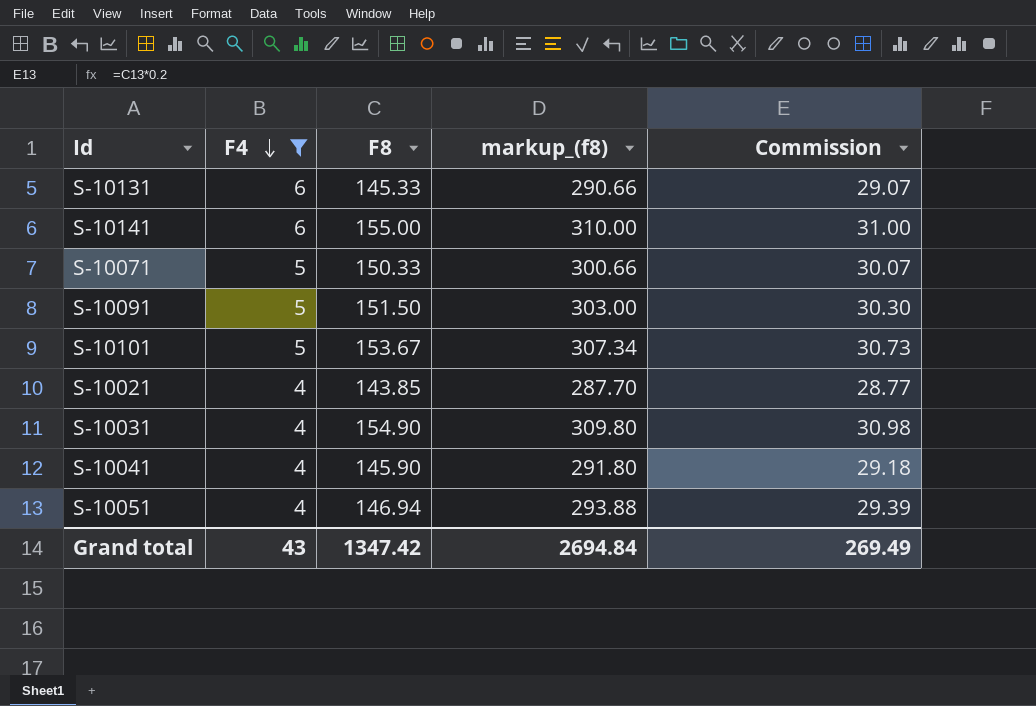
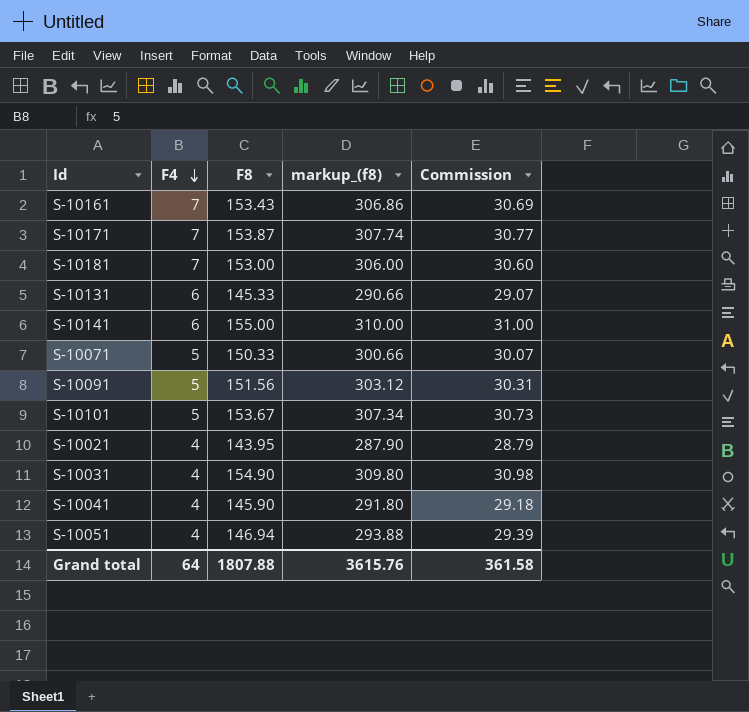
filter: F4 != 7 -> none
S-10091 | F8: 151.50 -> 151.56
S-10091 | markup_(f8): 303.00 -> 303.12
S-10091 | Commission: 30.30 -> 30.31
S-10021 | F8: 143.85 -> 143.95
S-10021 | markup_(f8): 287.70 -> 287.90
S-10021 | Commission: 28.77 -> 28.79
Grand total | F4: 43 -> 64
Grand total | F8: 1347.42 -> 1807.88
Grand total | markup_(f8): 2694.84 -> 3615.76
Grand total | Commission: 269.49 -> 361.58

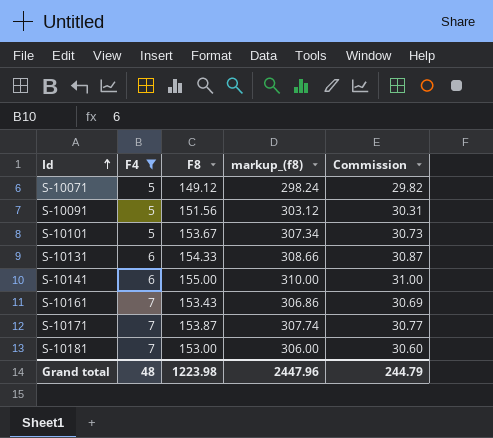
filter: none -> F4 != 4
row order: F4 descending -> Id ascending
S-10071 | F8: 150.33 -> 149.12
S-10071 | markup_(f8): 300.66 -> 298.24
S-10071 | Commission: 30.07 -> 29.82
S-10131 | F8: 145.33 -> 154.33
S-10131 | markup_(f8): 290.66 -> 308.66
S-10131 | Commission: 29.07 -> 30.87
Grand total | F4: 64 -> 48
Grand total | F8: 1807.88 -> 1223.98
Grand total | markup_(f8): 3615.76 -> 2447.96
Grand total | Commission: 361.58 -> 244.79

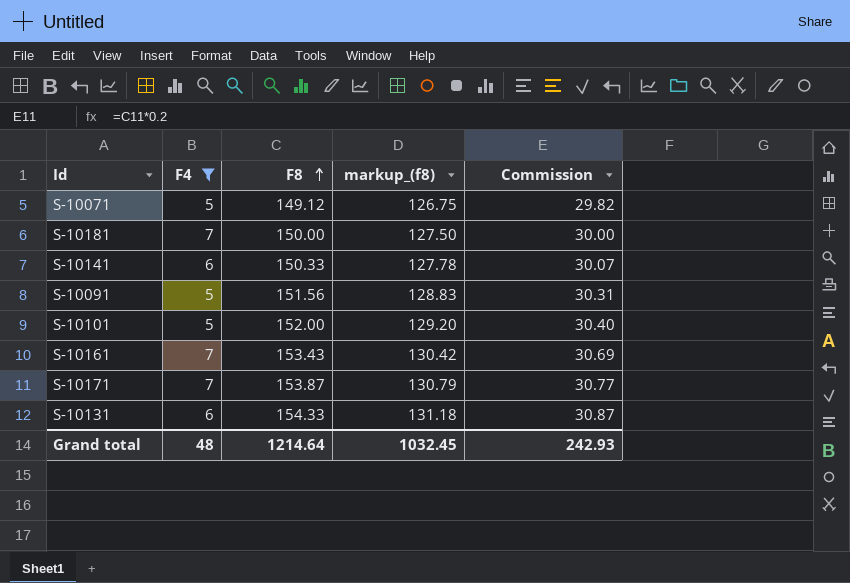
row order: Id ascending -> F8 ascending
column markup_(f8) | formula: [F8] * 2 -> [F8] * 0.85
S-10181 | F8: 153.00 -> 150.00
S-10181 | Commission: 30.60 -> 30.00
S-10141 | F8: 155.00 -> 150.33
S-10141 | Commission: 31.00 -> 30.07
S-10101 | F8: 153.67 -> 152.00
S-10101 | Commission: 30.73 -> 30.40
Grand total | F8: 1223.98 -> 1214.64
Grand total | markup_(f8): 2447.96 -> 1032.45
Grand total | Commission: 244.79 -> 242.93

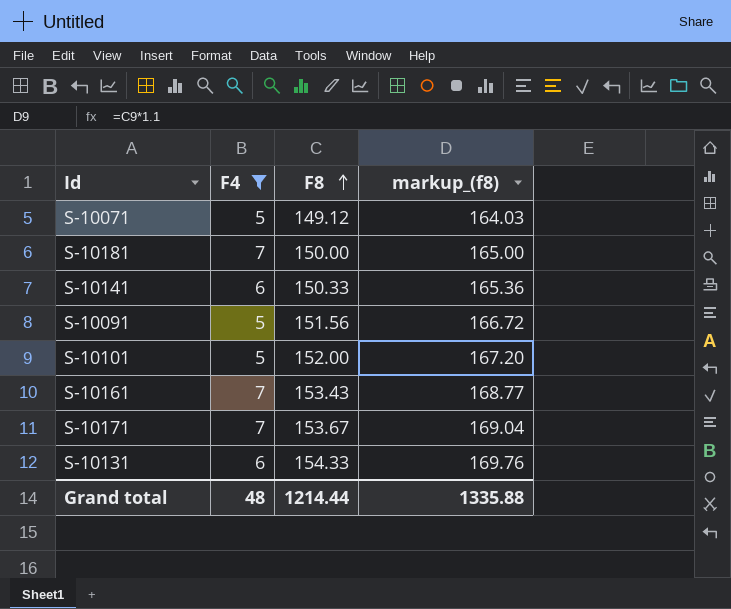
column Commission | formula: [F8] * 0.2 -> none
column markup_(f8) | formula: [F8] * 0.85 -> [F8] * 1.1
S-10171 | F8: 153.87 -> 153.67
Grand total | F8: 1214.64 -> 1214.44
Grand total | markup_(f8): 1032.45 -> 1335.88

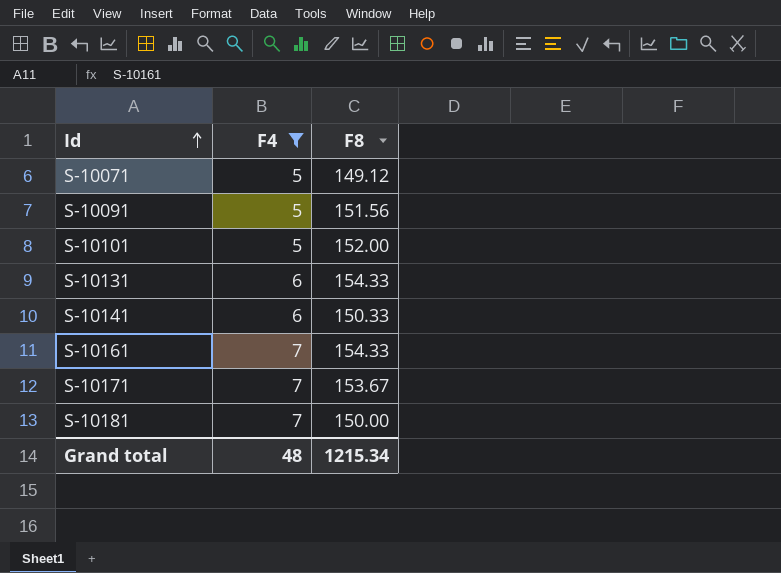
row order: F8 ascending -> Id ascending
column markup_(f8) | formula: [F8] * 1.1 -> none
S-10161 | F8: 153.43 -> 154.33
Grand total | F8: 1214.44 -> 1215.34

